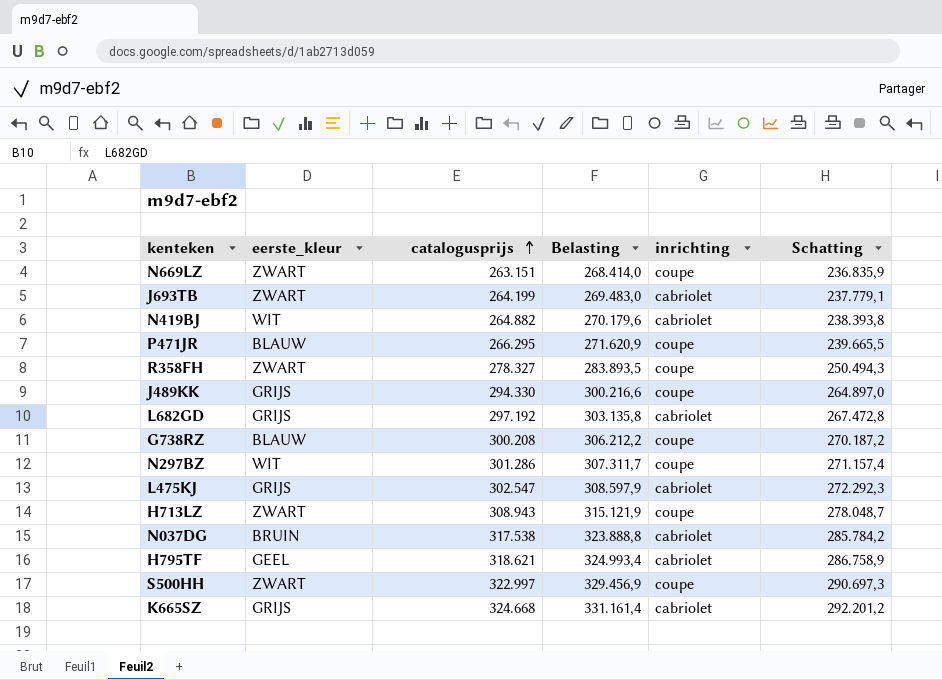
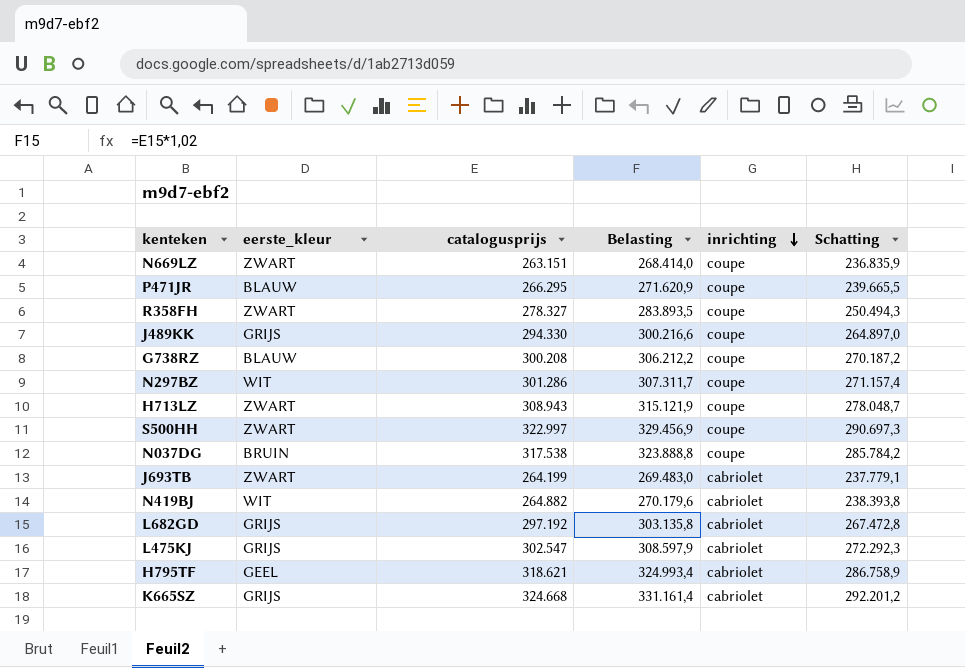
row order: catalogusprijs ascending -> inrichting descending
N037DG | inrichting: cabriolet -> coupe

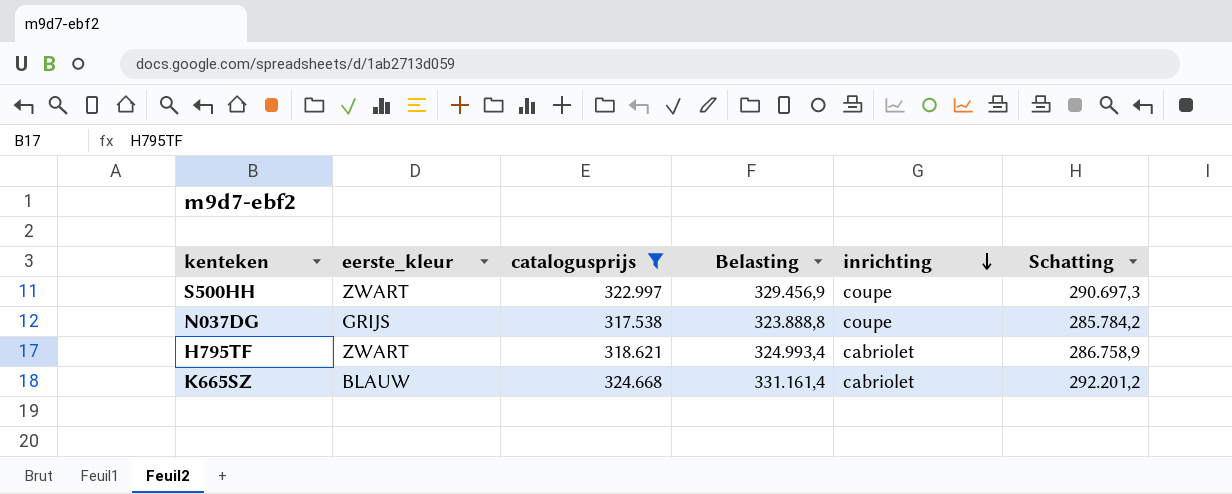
filter: none -> catalogusprijs >= 317.538
N037DG | eerste_kleur: BRUIN -> GRIJS
H795TF | eerste_kleur: GEEL -> ZWART
K665SZ | eerste_kleur: GRIJS -> BLAUW

